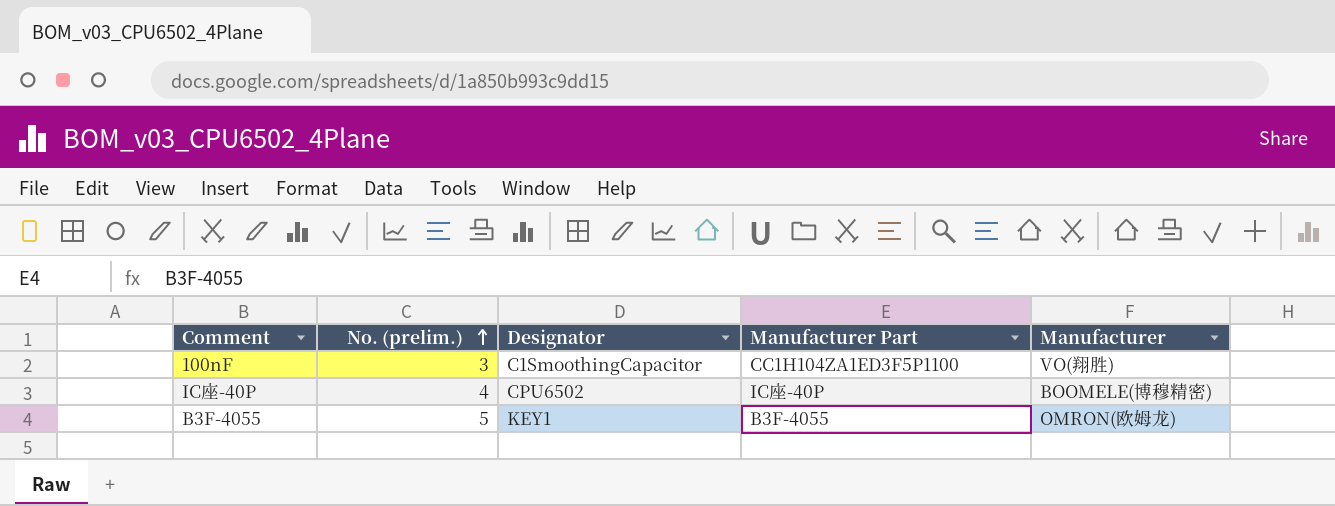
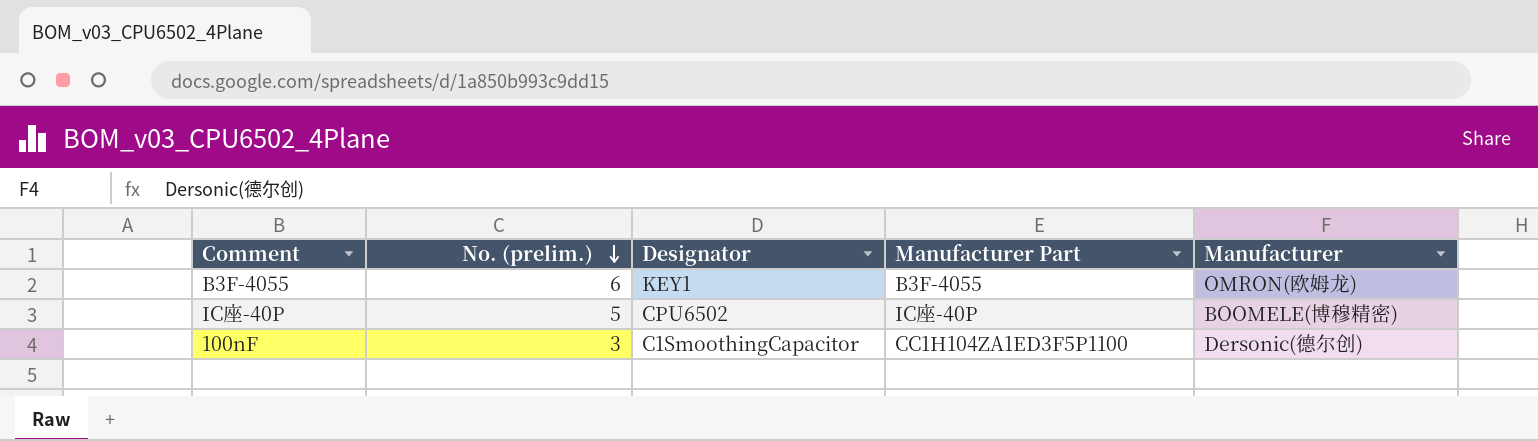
row order: No. (prelim.) ascending -> No. (prelim.) descending
B3F-4055 | No. (prelim.): 5 -> 6
IC座-40P | No. (prelim.): 4 -> 5
100nF | Manufacturer: VO(翔胜) -> Dersonic(德尔创)

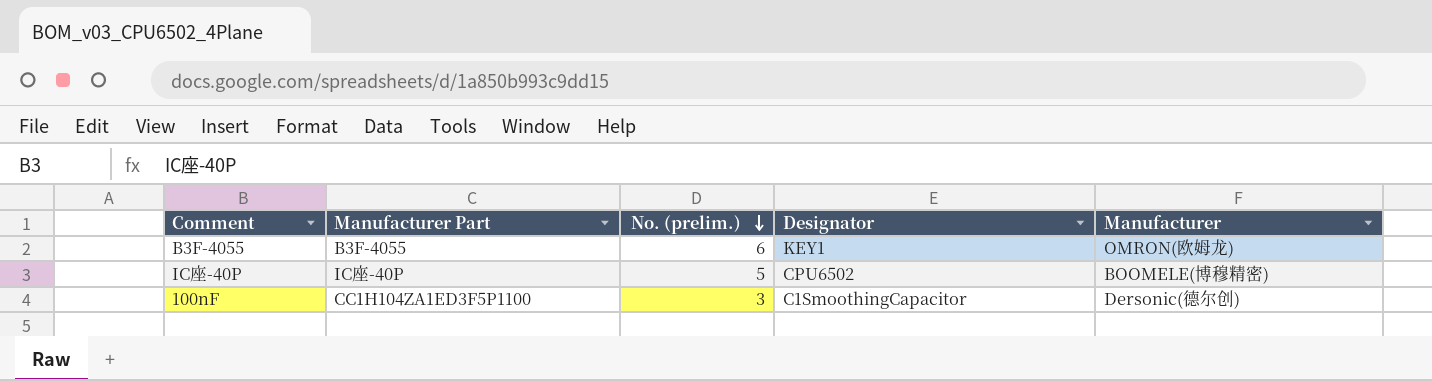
column Manufacturer Part | position: 4 -> 2

